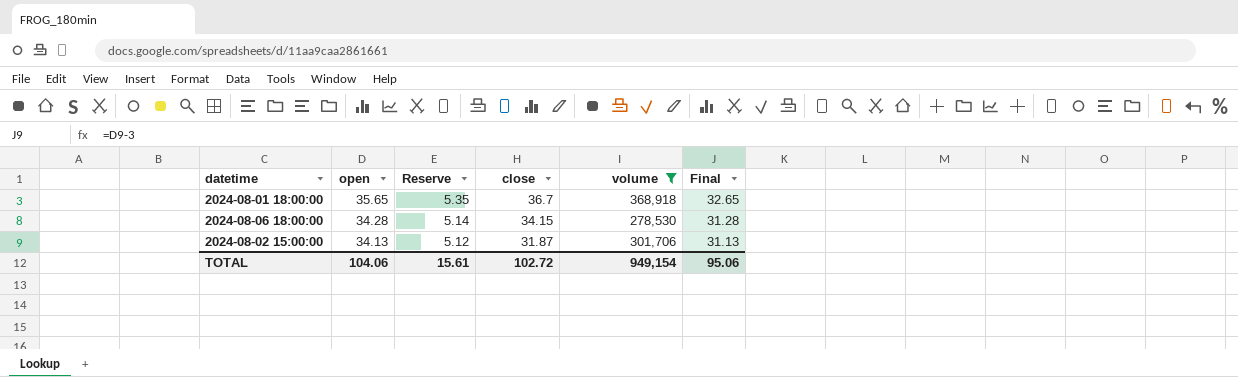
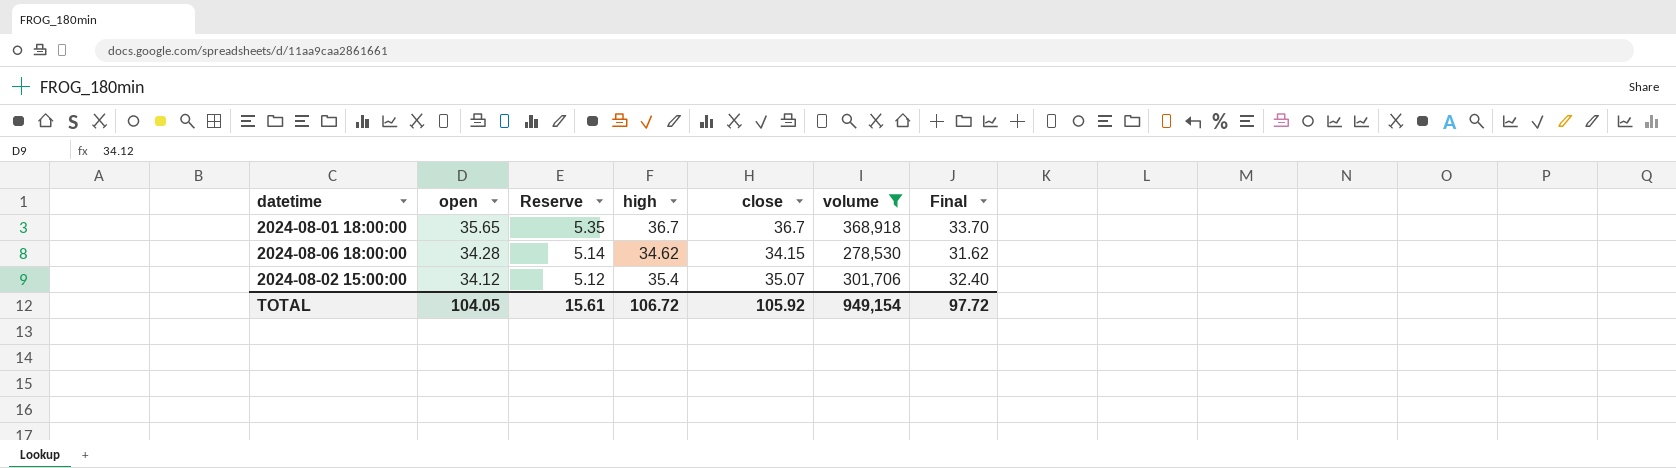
column high | position: none -> 4
column Final | formula: [open] - 3 -> [high] - 3
2024-08-02 15:00:00 | open: 34.13 -> 34.12
2024-08-02 15:00:00 | close: 31.87 -> 35.07
TOTAL | open: 104.06 -> 104.05
TOTAL | close: 102.72 -> 105.92
TOTAL | Final: 95.06 -> 97.72

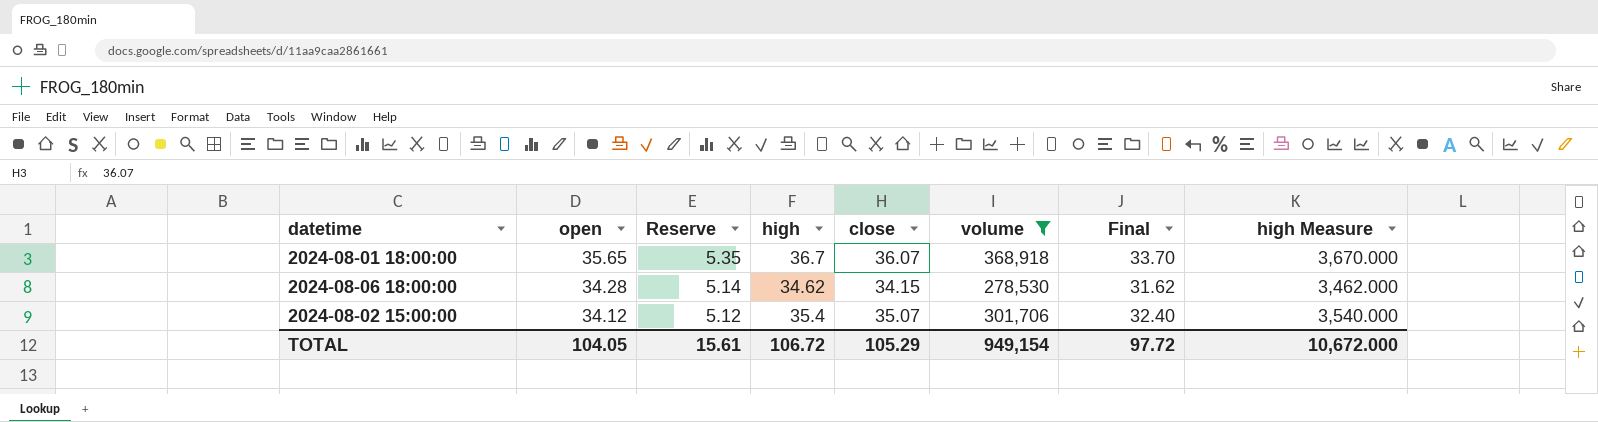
column high Measure | formula: none -> [high] * 100
2024-08-01 18:00:00 | close: 36.7 -> 36.07
TOTAL | close: 105.92 -> 105.29

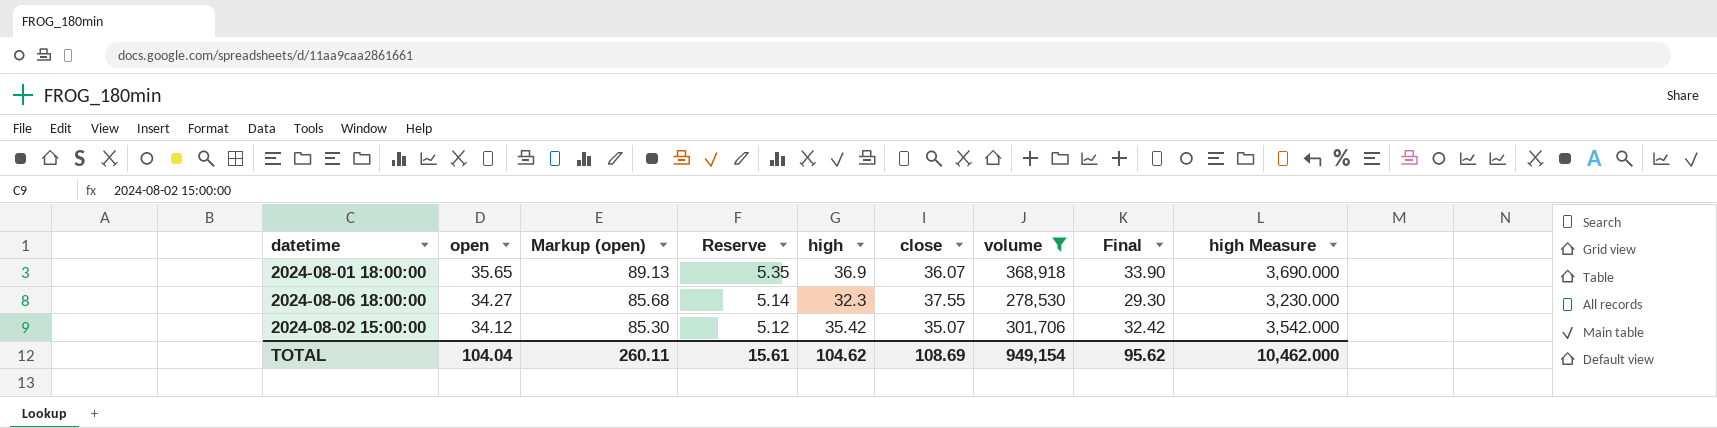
column Markup (open) | formula: none -> [open] * 2.5
2024-08-01 18:00:00 | high: 36.7 -> 36.9
2024-08-01 18:00:00 | Final: 33.70 -> 33.90
2024-08-01 18:00:00 | high Measure: 3,670.000 -> 3,690.000
2024-08-06 18:00:00 | open: 34.28 -> 34.27
2024-08-06 18:00:00 | high: 34.62 -> 32.3
2024-08-06 18:00:00 | close: 34.15 -> 37.55
2024-08-06 18:00:00 | Final: 31.62 -> 29.30
2024-08-06 18:00:00 | high Measure: 3,462.000 -> 3,230.000
2024-08-02 15:00:00 | high: 35.4 -> 35.42
2024-08-02 15:00:00 | Final: 32.40 -> 32.42
2024-08-02 15:00:00 | high Measure: 3,540.000 -> 3,542.000
TOTAL | open: 104.05 -> 104.04
TOTAL | high: 106.72 -> 104.62
TOTAL | close: 105.29 -> 108.69
TOTAL | Final: 97.72 -> 95.62
TOTAL | high Measure: 10,672.000 -> 10,462.000

